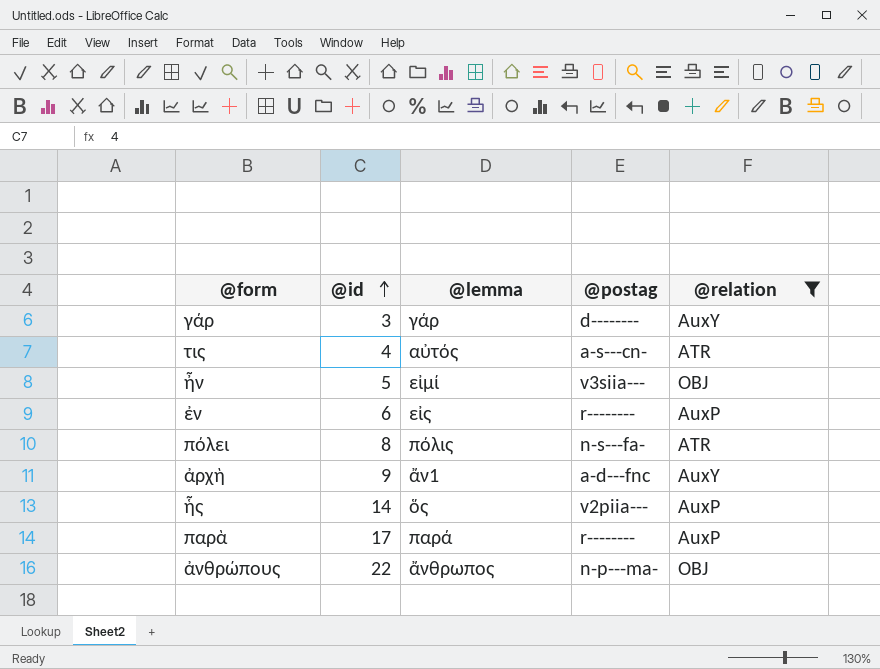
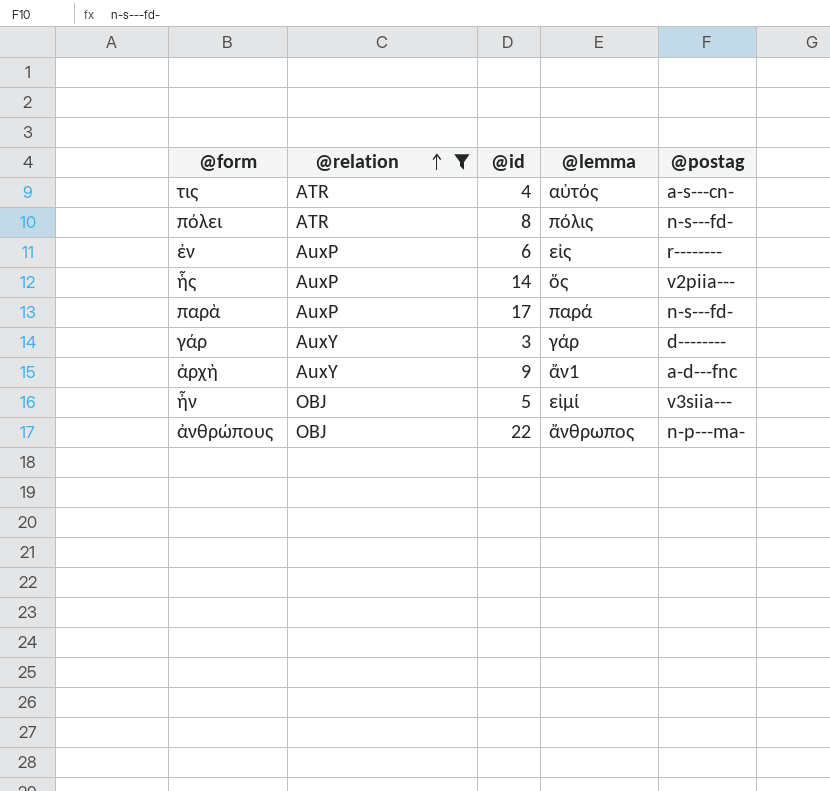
row order: @id ascending -> @relation ascending
column @relation | position: 5 -> 2
πόλει | @postag: n-s---fa- -> n-s---fd-
παρὰ | @postag: r-------- -> n-s---fd-

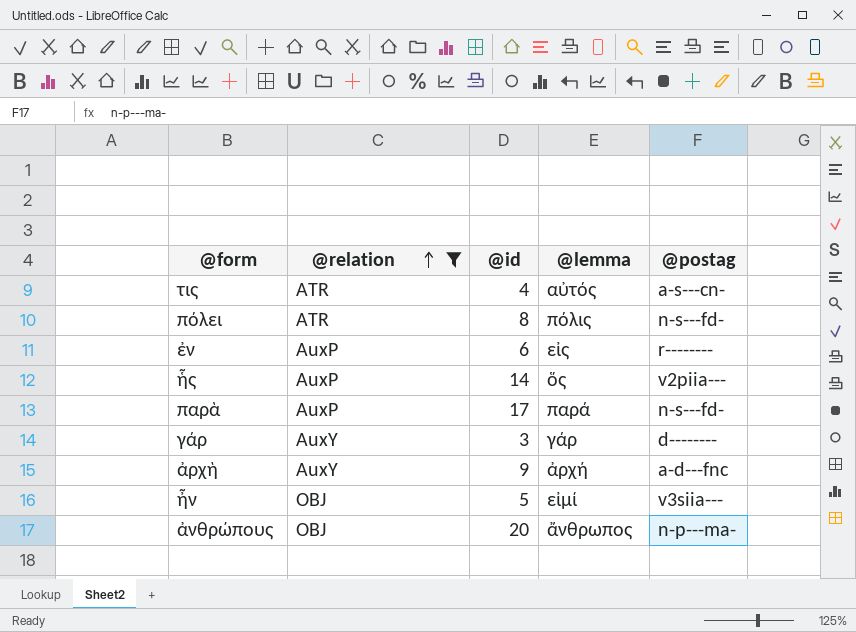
ἀρχὴ | @lemma: ἄν1 -> ἀρχή
ἀνθρώπους | @id: 22 -> 20

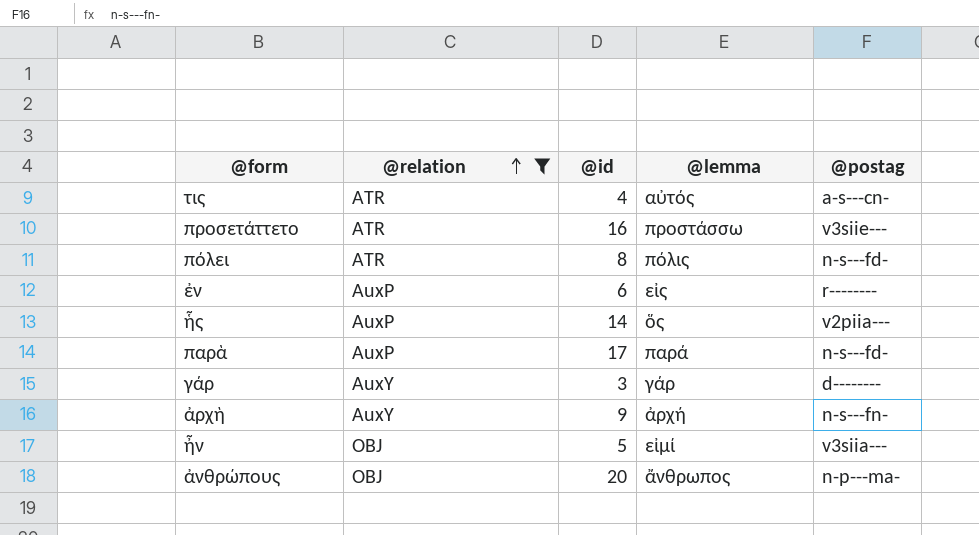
row προσετάττετο: none -> ATR | 16 | προστάσσω | v3siie---
ἀρχὴ | @postag: a-d---fnc -> n-s---fn-

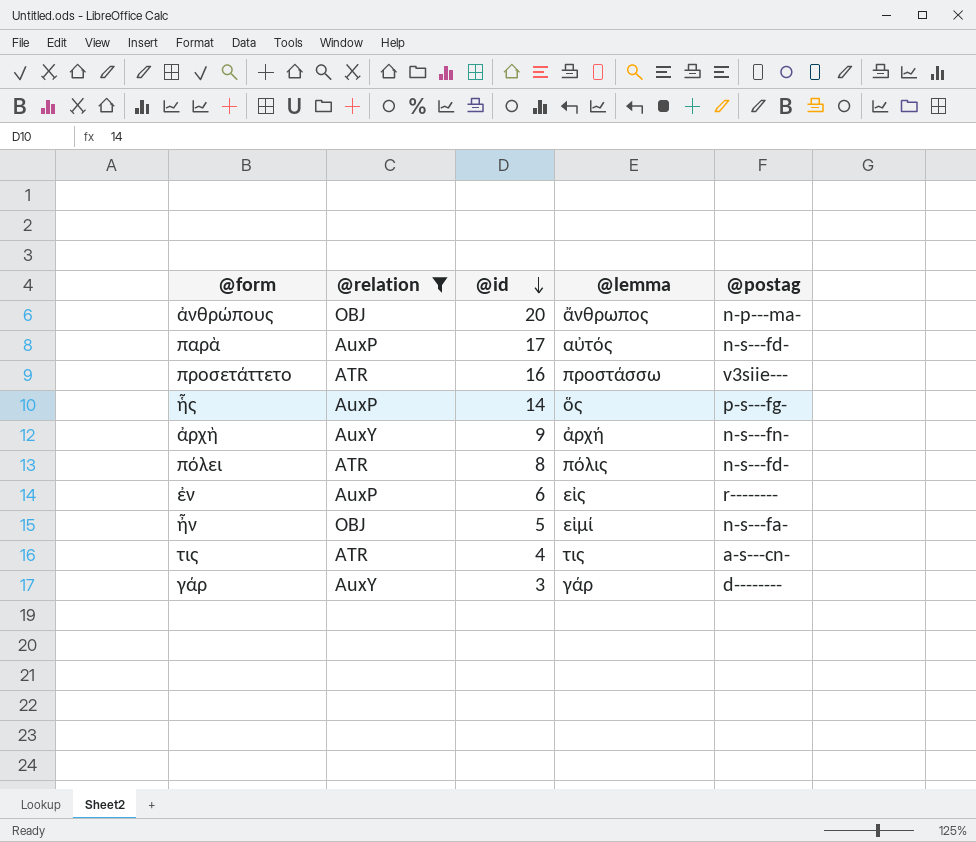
row order: @relation ascending -> @id descending
παρὰ | @lemma: παρά -> αὐτός
ἧς | @postag: v2piia--- -> p-s---fg-
ἦν | @postag: v3siia--- -> n-s---fa-
τις | @lemma: αὐτός -> τις

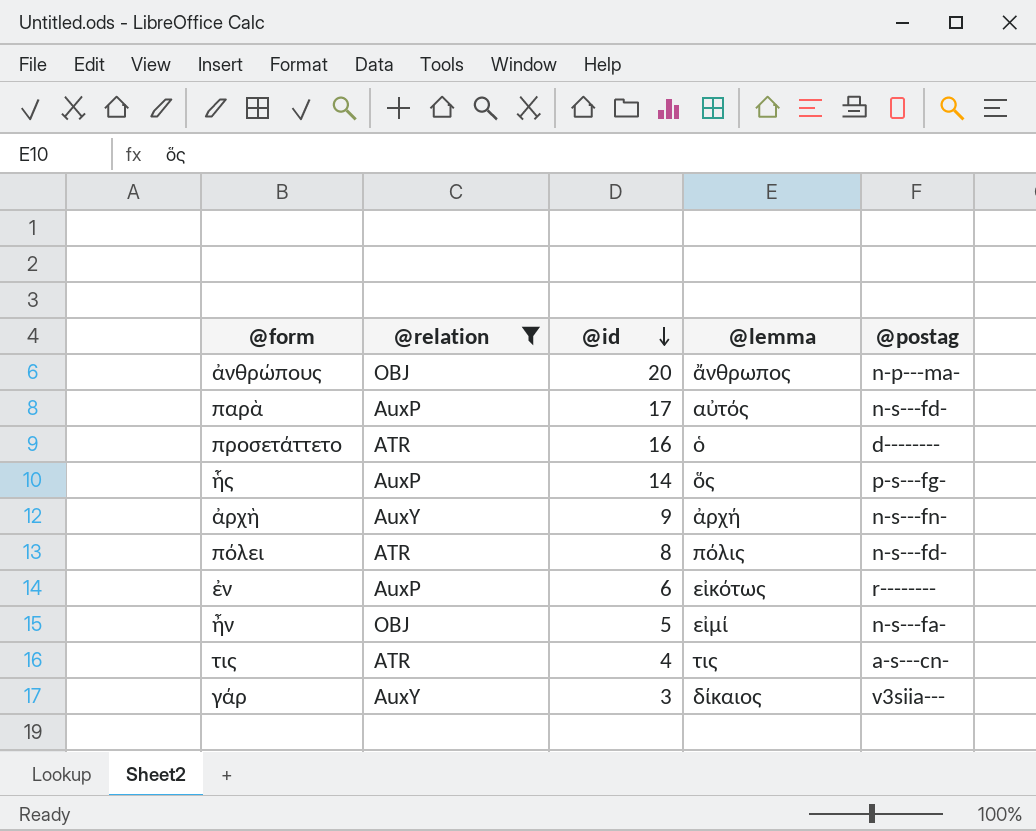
προσετάττετο | @lemma: προστάσσω -> ὁ
προσετάττετο | @postag: v3siie--- -> d--------
ἐν | @lemma: εἰς -> εἰκότως
γάρ | @lemma: γάρ -> δίκαιος
γάρ | @postag: d-------- -> v3siia---

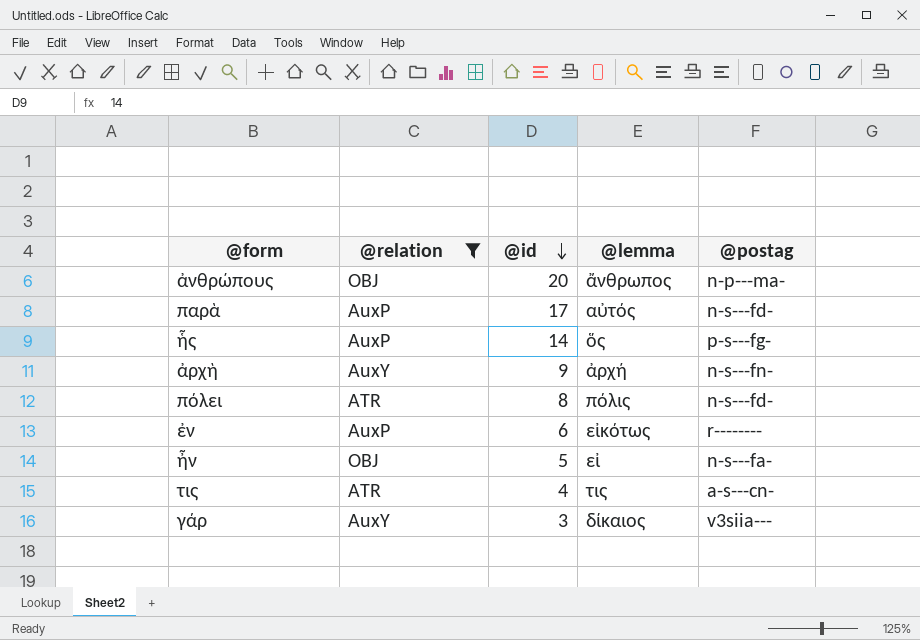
row προσετάττετο: ATR | 16 | ὁ | d-------- -> none
ἦν | @lemma: εἰμί -> εἰ

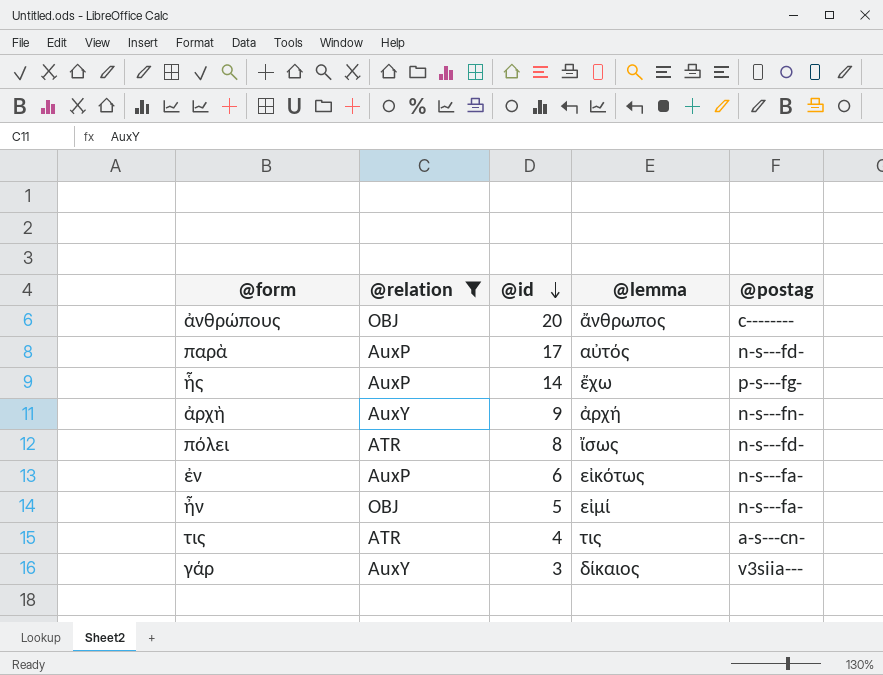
ἀνθρώπους | @postag: n-p---ma- -> c--------
ἧς | @lemma: ὅς -> ἔχω
πόλει | @lemma: πόλις -> ἴσως
ἐν | @postag: r-------- -> n-s---fa-
ἦν | @lemma: εἰ -> εἰμί

